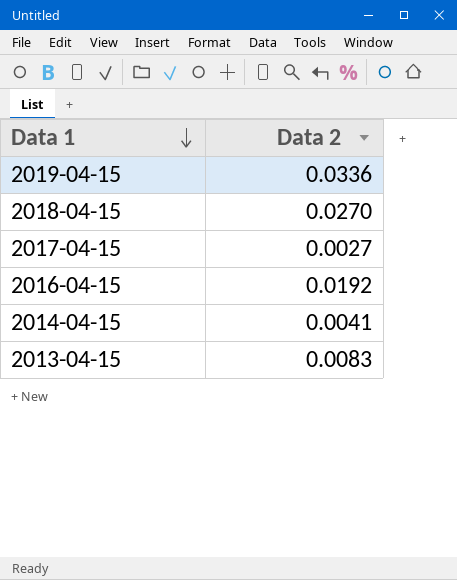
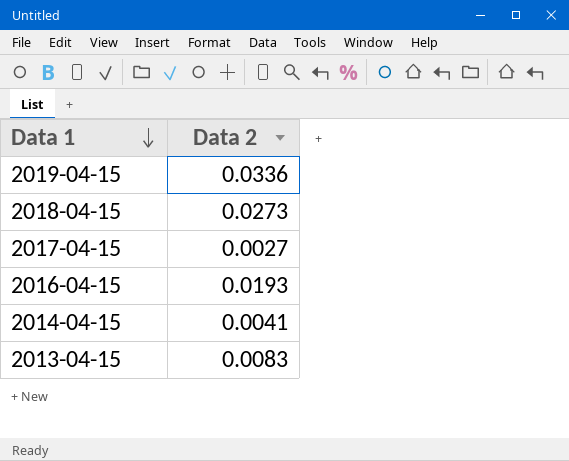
2018-04-15 | Data 2: 0.0270 -> 0.0273
2016-04-15 | Data 2: 0.0192 -> 0.0193

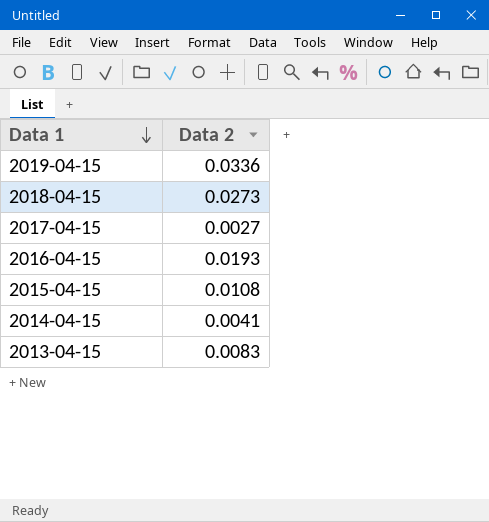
row 2015-04-15: none -> 0.0108

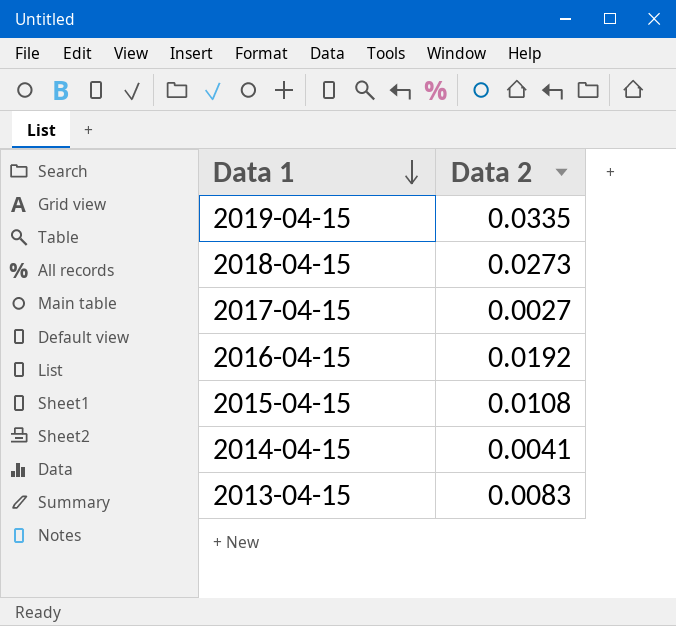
2019-04-15 | Data 2: 0.0336 -> 0.0335
2016-04-15 | Data 2: 0.0193 -> 0.0192

